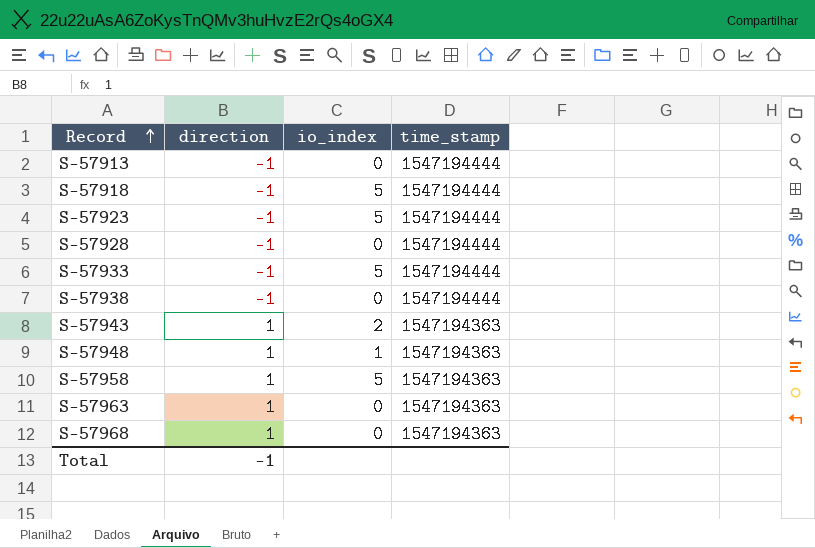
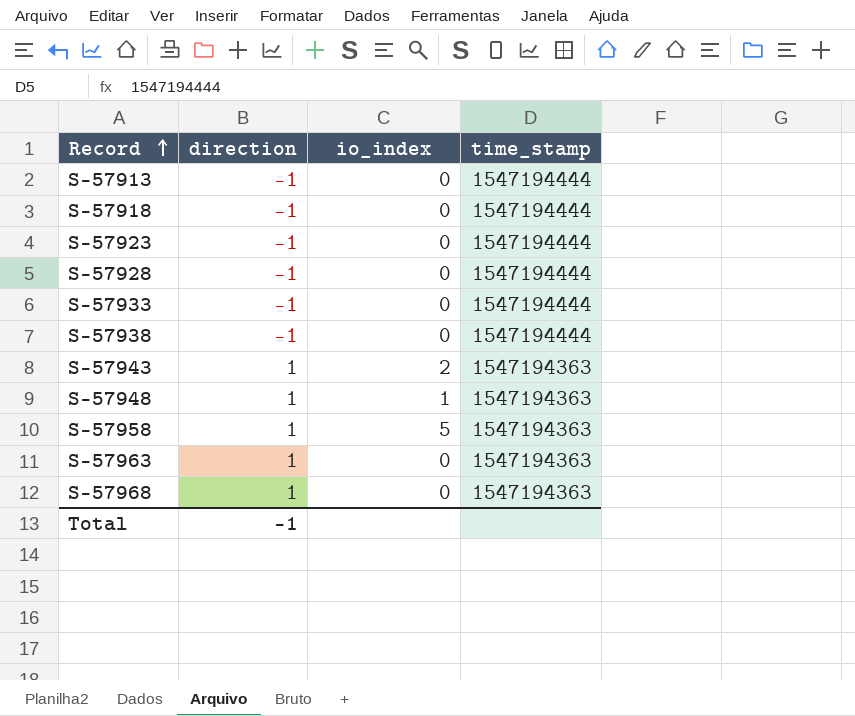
S-57918 | io_index: 5 -> 0
S-57923 | io_index: 5 -> 0
S-57933 | io_index: 5 -> 0

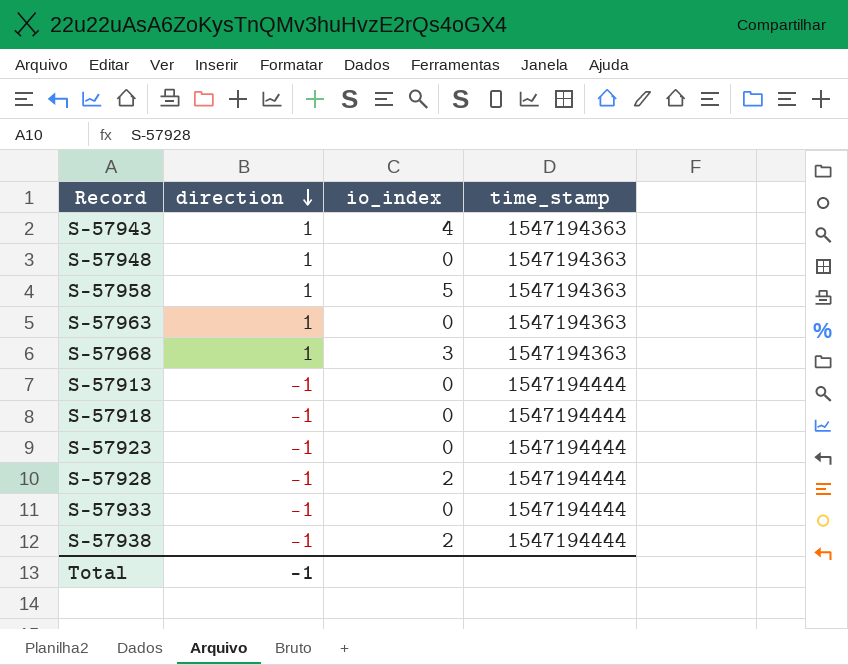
row order: Record ascending -> direction descending
S-57943 | io_index: 2 -> 4
S-57948 | io_index: 1 -> 0
S-57968 | io_index: 0 -> 3
S-57928 | io_index: 0 -> 2
S-57938 | io_index: 0 -> 2

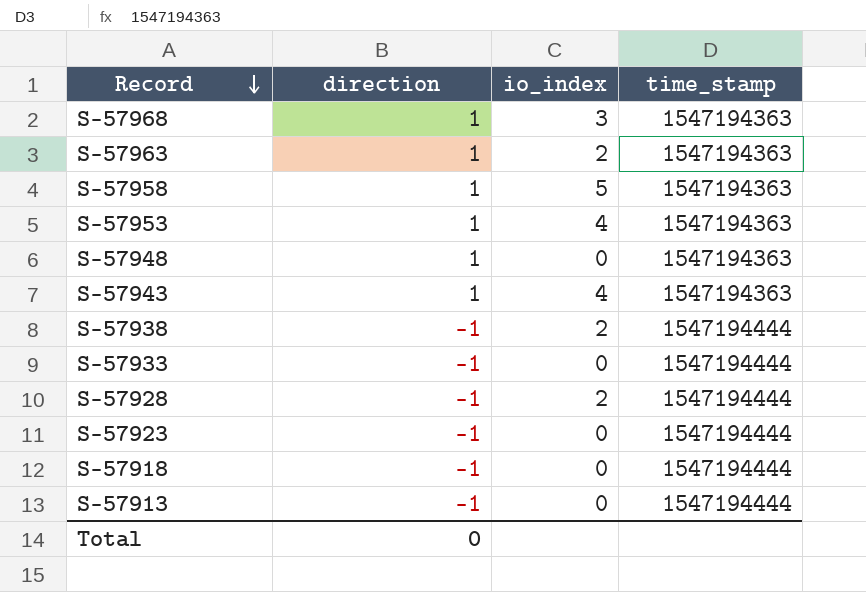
row order: direction descending -> Record descending
S-57963 | io_index: 0 -> 2
row S-57953: none -> 1 | 4 | 1547194363
Total | direction: -1 -> 0

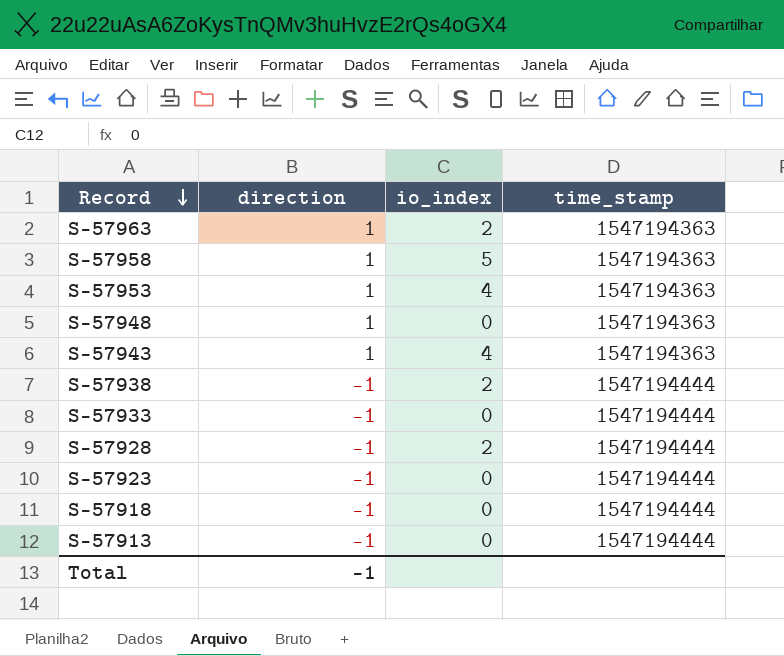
row S-57968: 1 | 3 | 1547194363 -> none
Total | direction: 0 -> -1

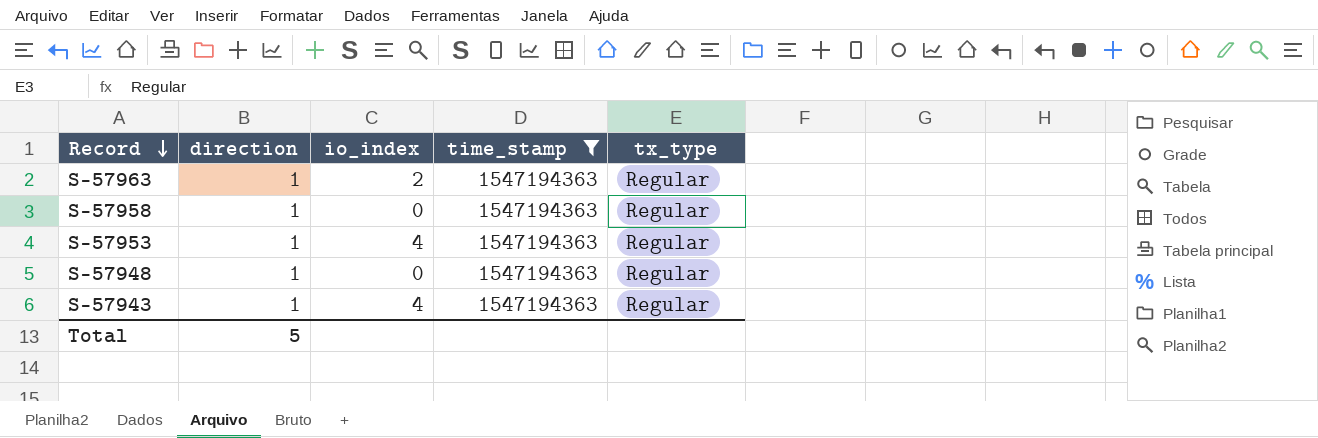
filter: none -> time_stamp = 1547194363
column tx_type | position: none -> 5
S-57958 | io_index: 5 -> 0
Total | direction: -1 -> 5

